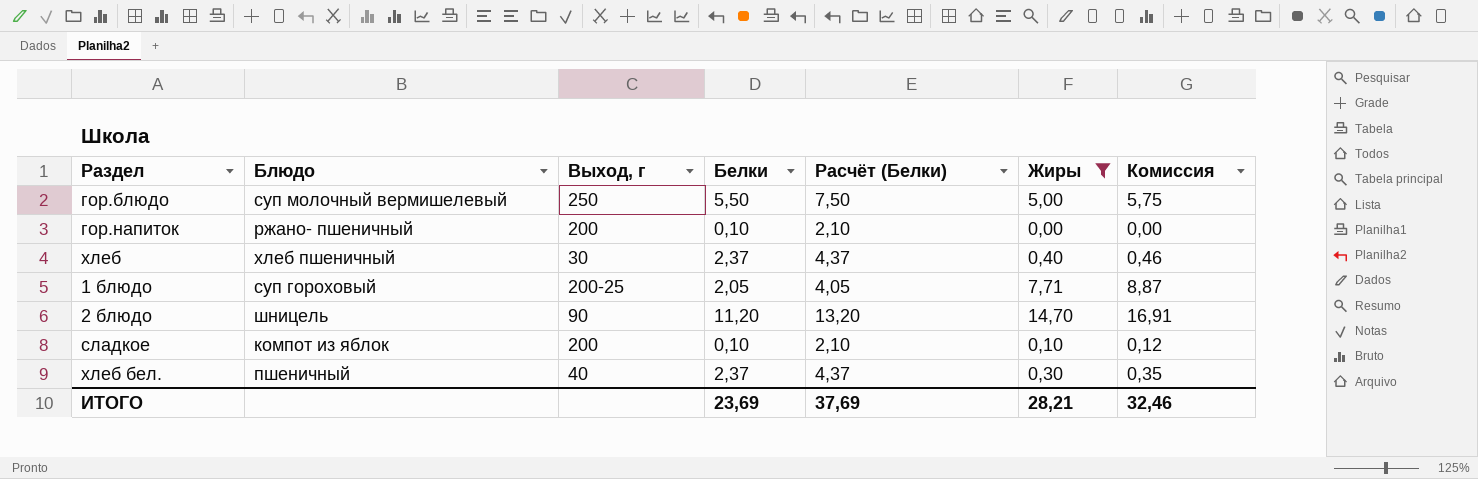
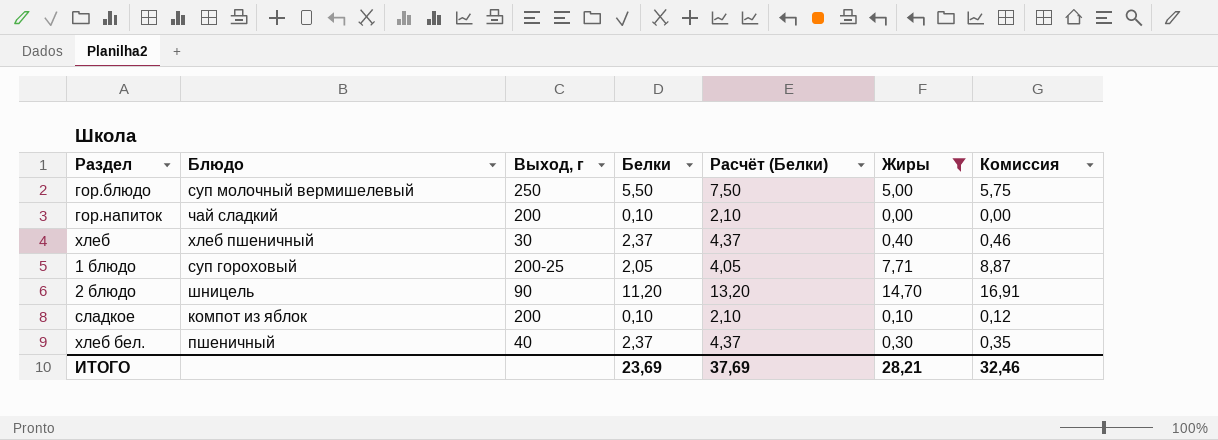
гор.напиток | Блюдо: ржано- пшеничный -> чай сладкий

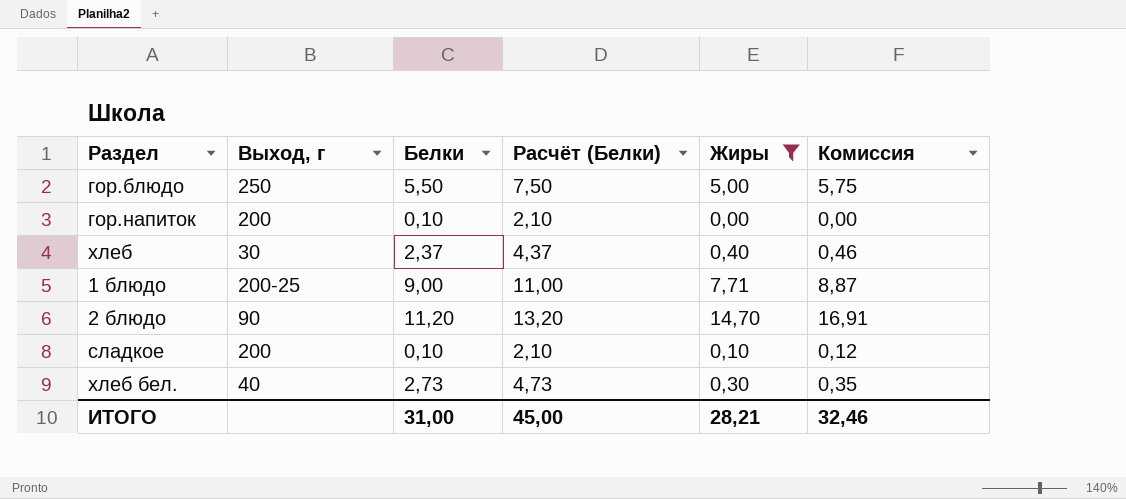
column Блюдо | position: 2 -> none
1 блюдо | Белки: 2,05 -> 9,00
1 блюдо | Расчёт (Белки): 4,05 -> 11,00
хлеб бел. | Белки: 2,37 -> 2,73
хлеб бел. | Расчёт (Белки): 4,37 -> 4,73
ИТОГО | Белки: 23,69 -> 31,00
ИТОГО | Расчёт (Белки): 37,69 -> 45,00

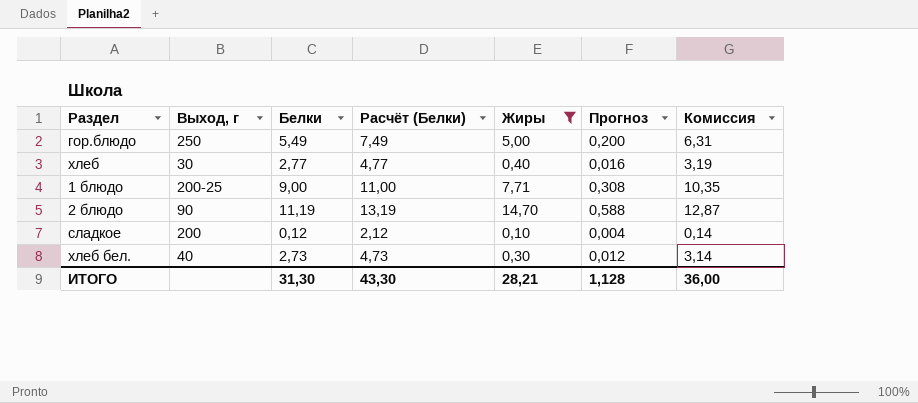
column Прогноз | formula: none -> [Жиры] * 0,04
column Комиссия | formula: [Жиры] * 1,15 -> [Белки] * 1,15
row гор.напиток: 200 | 0,10 | 2,10 | 0,00 | 0,00 -> none
гор.блюдо | Белки: 5,50 -> 5,49
гор.блюдо | Расчёт (Белки): 7,50 -> 7,49
хлеб | Белки: 2,37 -> 2,77
хлеб | Расчёт (Белки): 4,37 -> 4,77
2 блюдо | Белки: 11,20 -> 11,19
2 блюдо | Расчёт (Белки): 13,20 -> 13,19
сладкое | Белки: 0,10 -> 0,12
сладкое | Расчёт (Белки): 2,10 -> 2,12
ИТОГО | Белки: 31,00 -> 31,30
ИТОГО | Расчёт (Белки): 45,00 -> 43,30
ИТОГО | Комиссия: 32,46 -> 36,00

